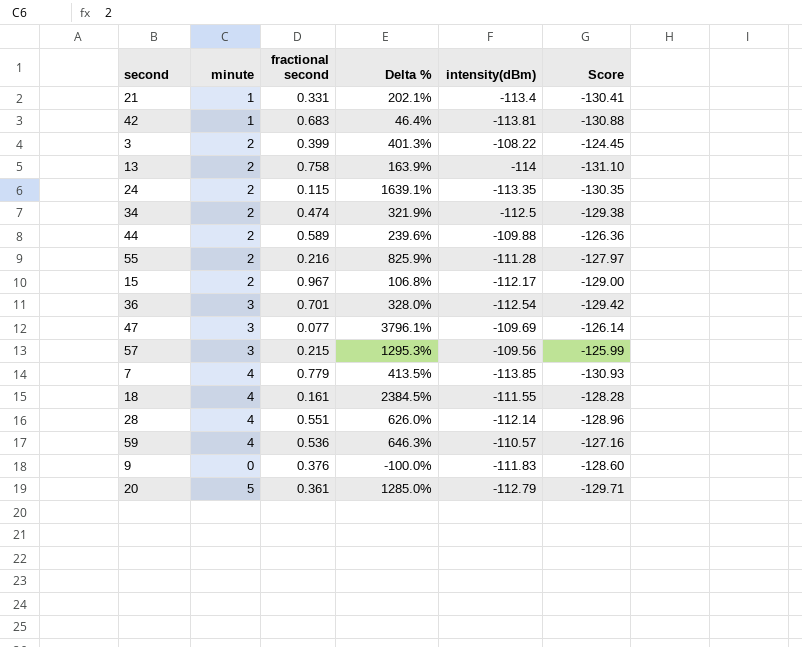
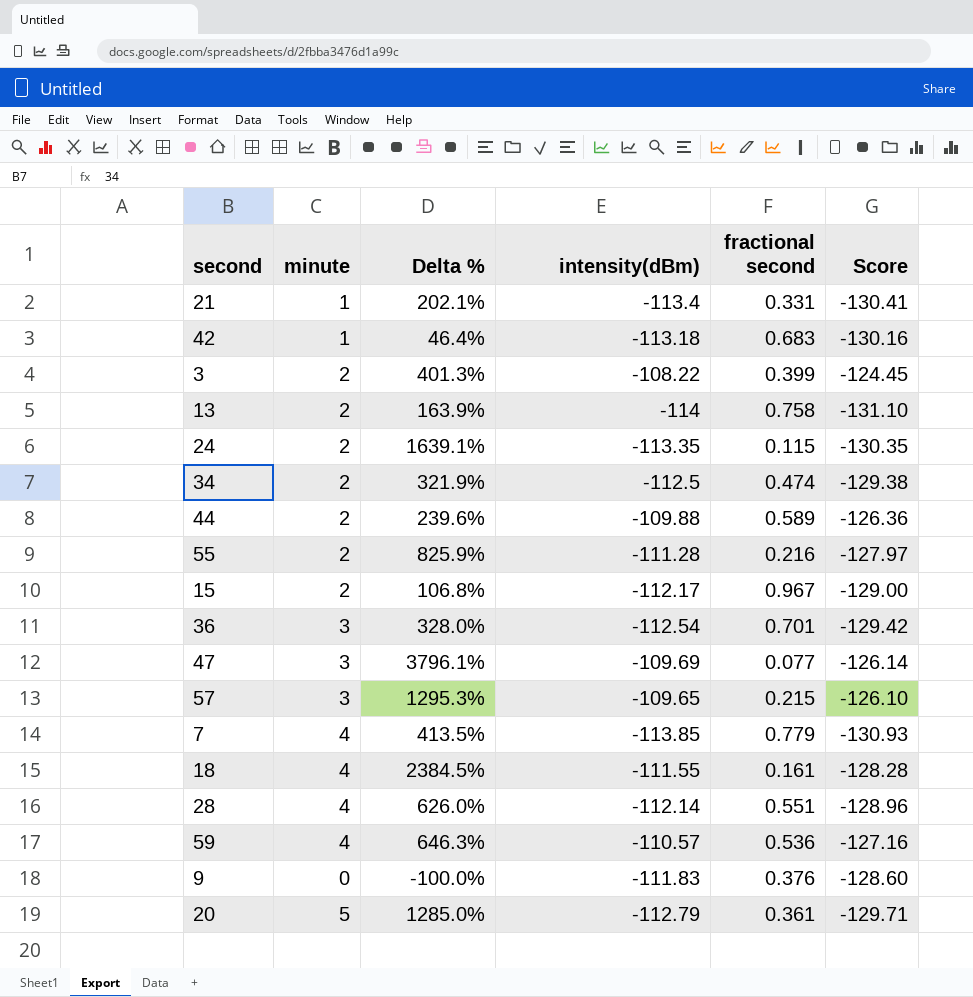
column fractional second | position: 3 -> 5
42 | intensity(dBm): -113.81 -> -113.18
42 | Score: -130.88 -> -130.16
57 | intensity(dBm): -109.56 -> -109.65
57 | Score: -125.99 -> -126.10

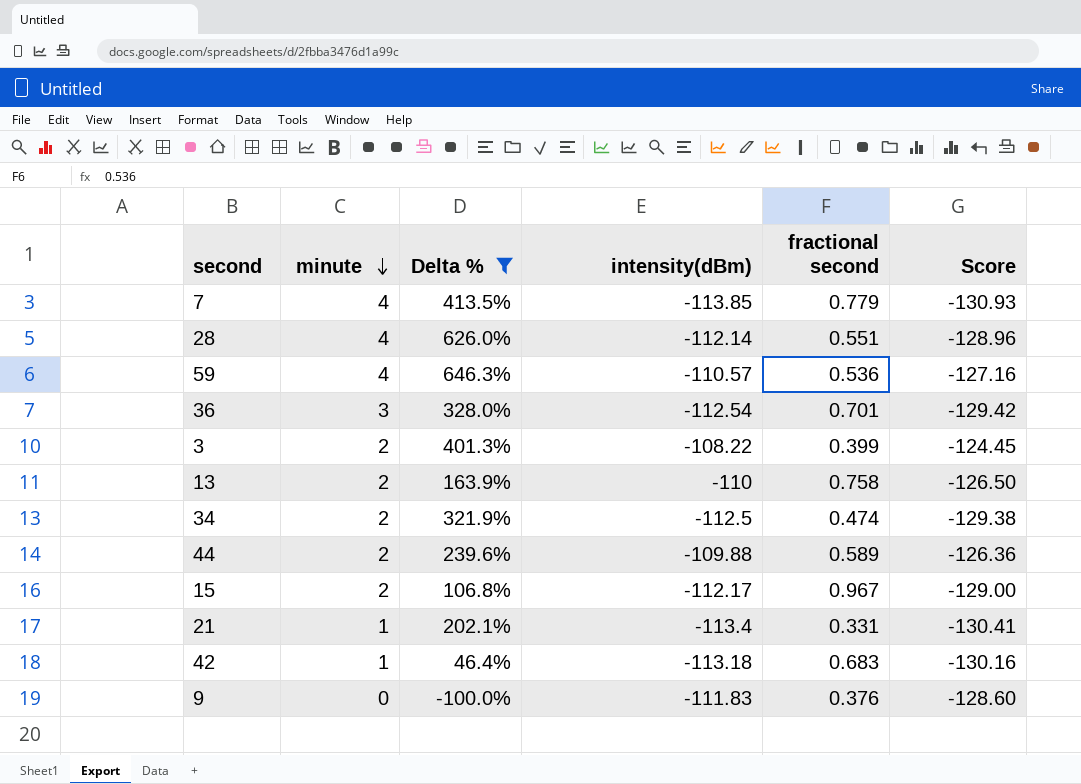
filter: none -> Delta % <= 646.3%
row order: none -> minute descending
13 | intensity(dBm): -114 -> -110
13 | Score: -131.10 -> -126.50

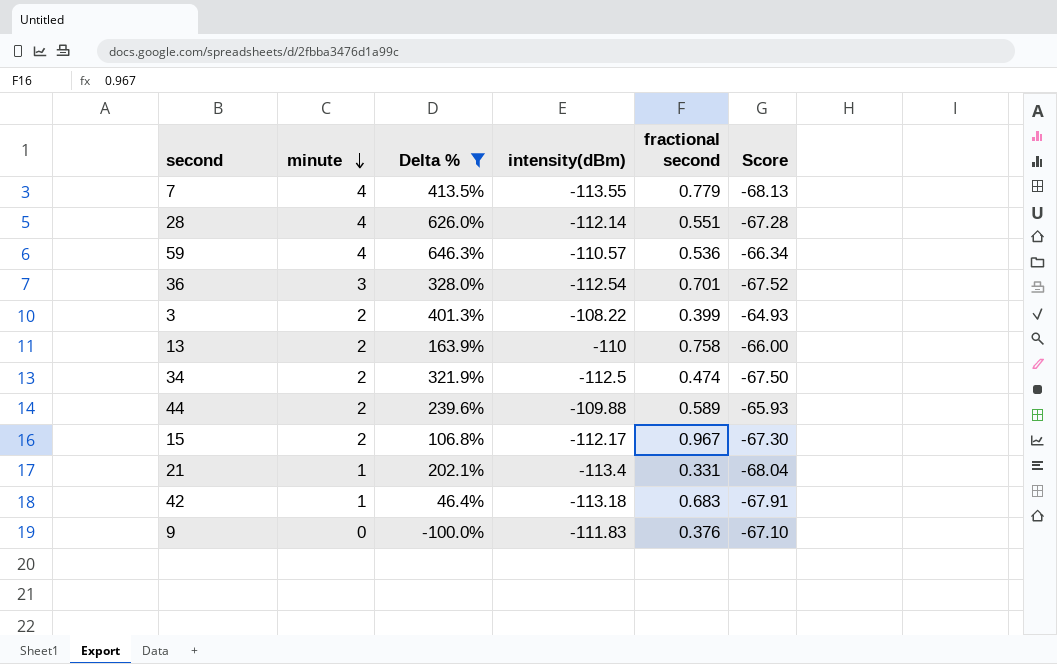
column Score | formula: [intensity(dBm)] * 1.15 -> [intensity(dBm)] * 0.6
7 | intensity(dBm): -113.85 -> -113.55

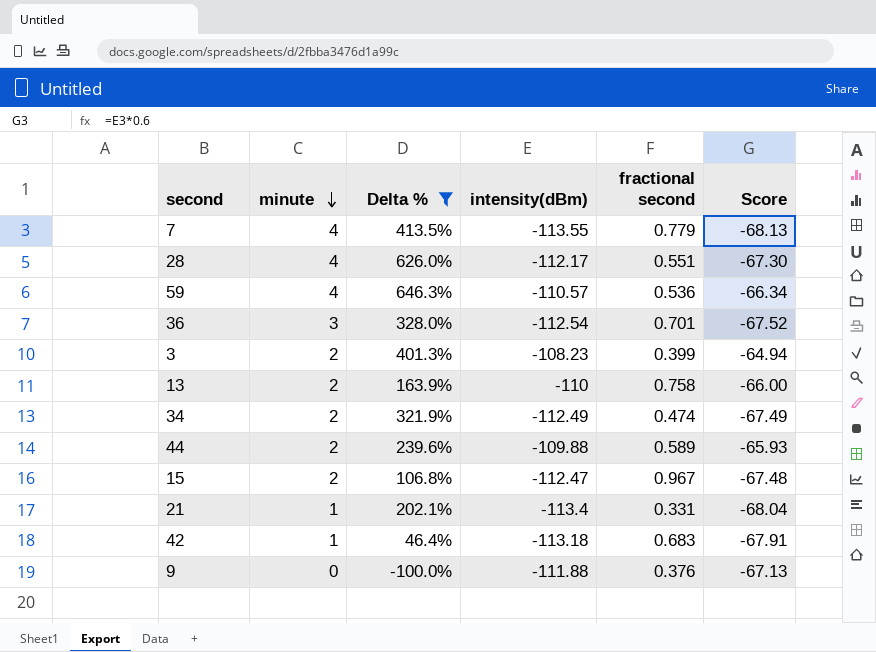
28 | intensity(dBm): -112.14 -> -112.17
28 | Score: -67.28 -> -67.30
3 | intensity(dBm): -108.22 -> -108.23
3 | Score: -64.93 -> -64.94
34 | intensity(dBm): -112.5 -> -112.49
34 | Score: -67.50 -> -67.49
15 | intensity(dBm): -112.17 -> -112.47
15 | Score: -67.30 -> -67.48
9 | intensity(dBm): -111.83 -> -111.88
9 | Score: -67.10 -> -67.13

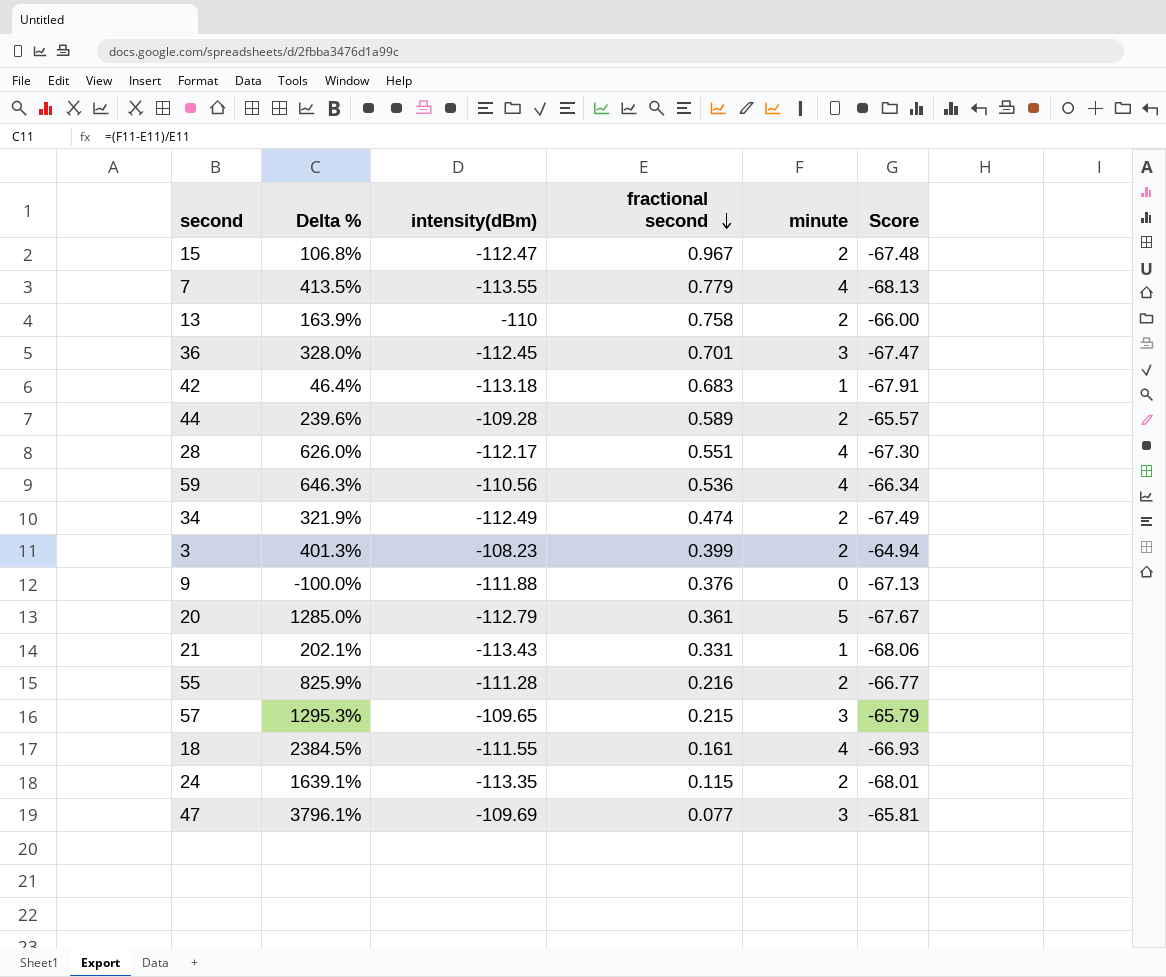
filter: Delta % <= 646.3% -> none
row order: minute descending -> fractional second descending
column minute | position: 2 -> 5
36 | intensity(dBm): -112.54 -> -112.45
36 | Score: -67.52 -> -67.47
44 | intensity(dBm): -109.88 -> -109.28
44 | Score: -65.93 -> -65.57
59 | intensity(dBm): -110.57 -> -110.56
21 | intensity(dBm): -113.4 -> -113.43
21 | Score: -68.04 -> -68.06

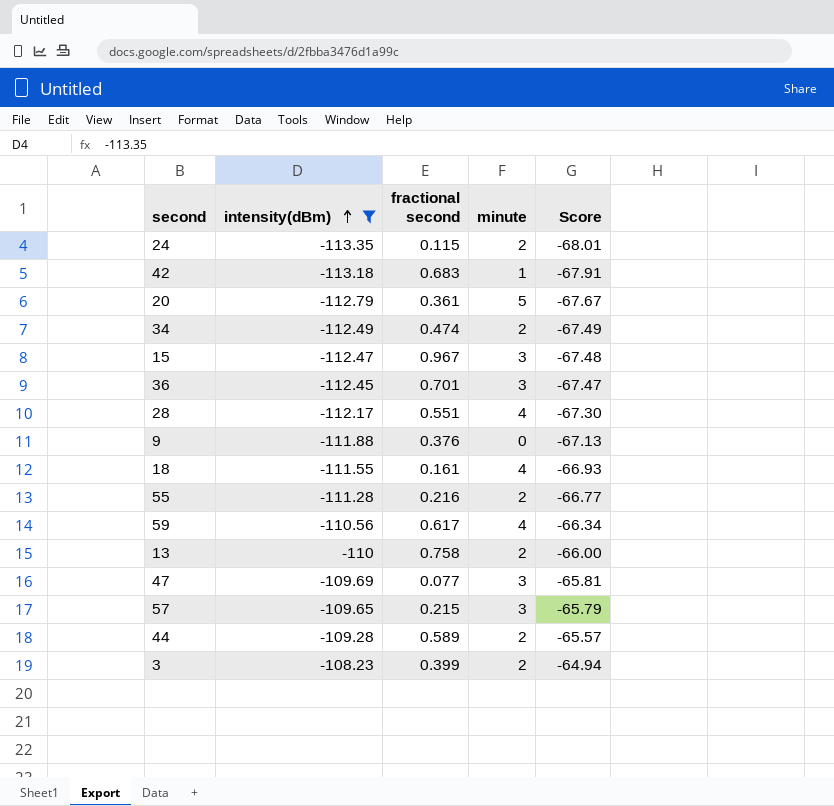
filter: none -> intensity(dBm) >= -113.35
row order: fractional second descending -> intensity(dBm) ascending
column Delta % | formula: ([minute] - [fractional second]) / [fractional second] -> none
15 | minute: 2 -> 3
59 | fractional second: 0.536 -> 0.617

